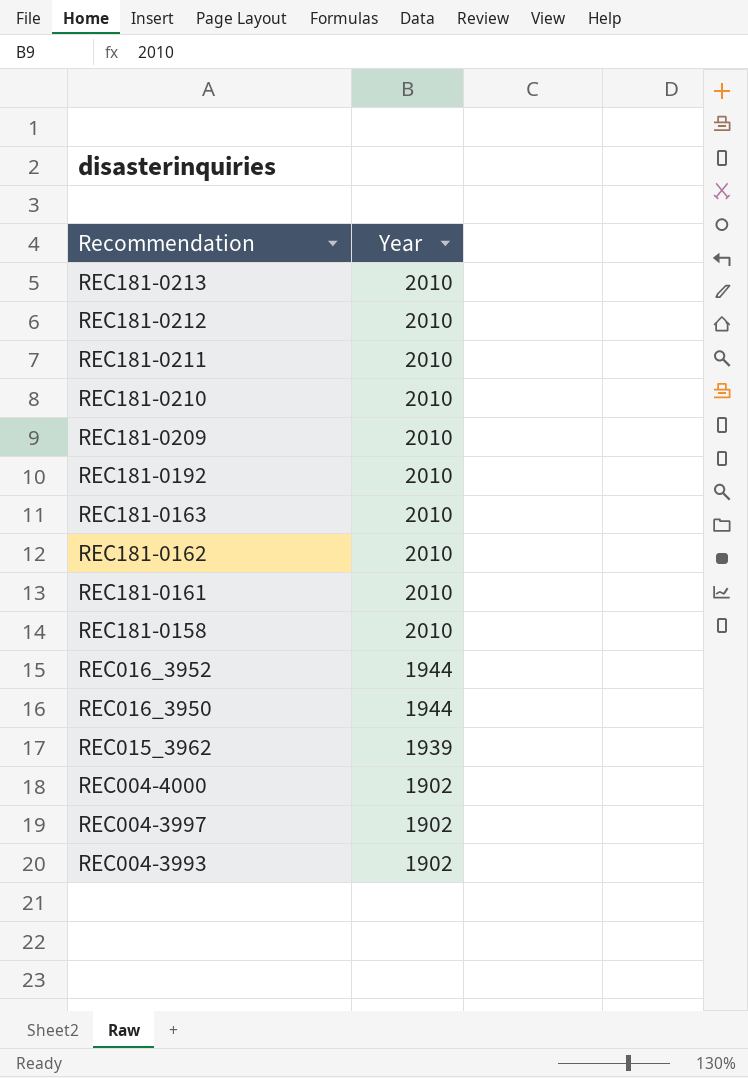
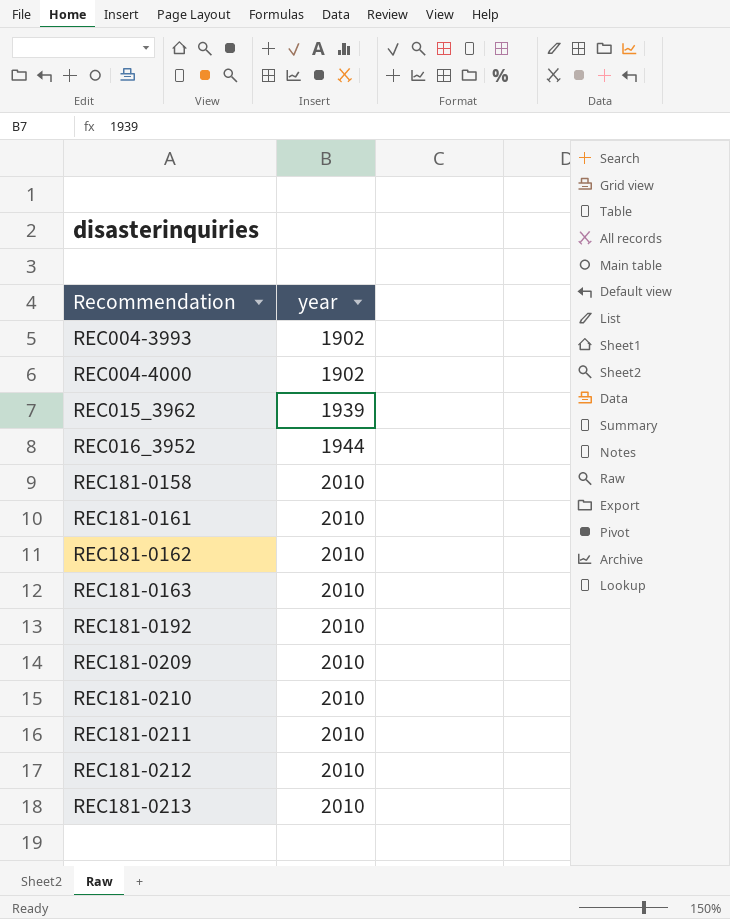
row order: Recommendation descending -> Recommendation ascending
column name: Year -> year
row REC016_3950: 1944 -> none
row REC004-3997: 1902 -> none

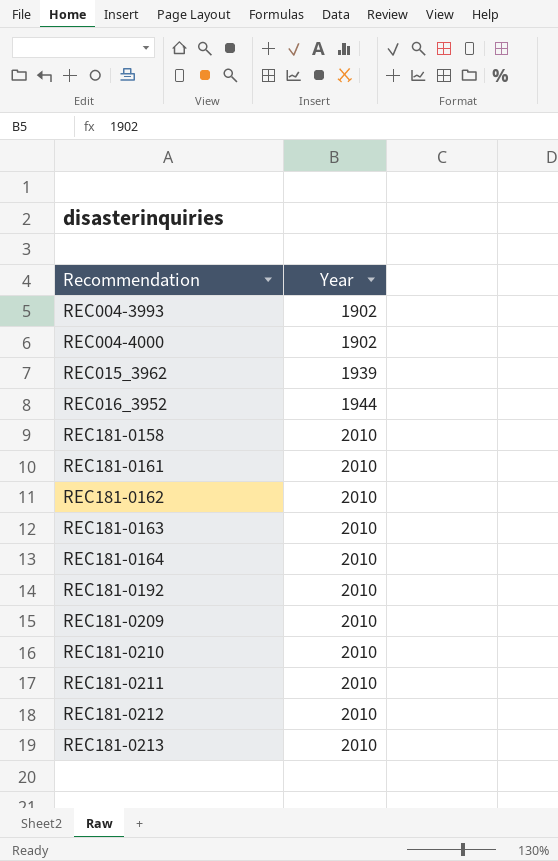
column name: year -> Year
row REC181-0164: none -> 2010

